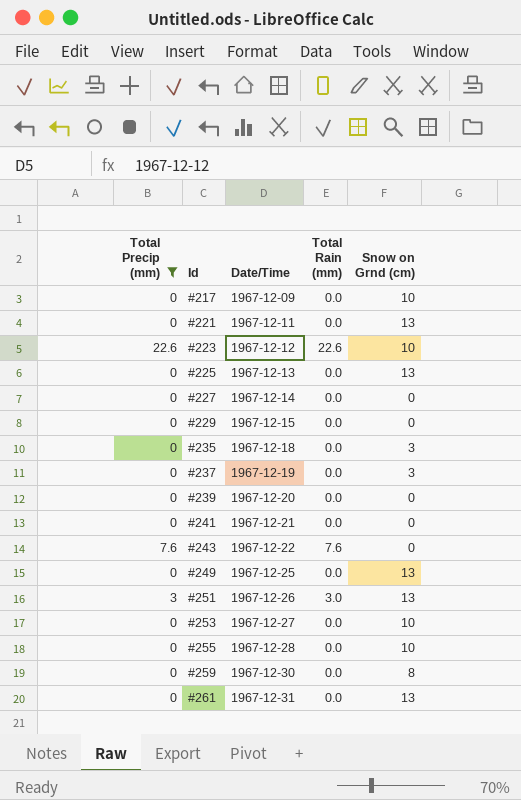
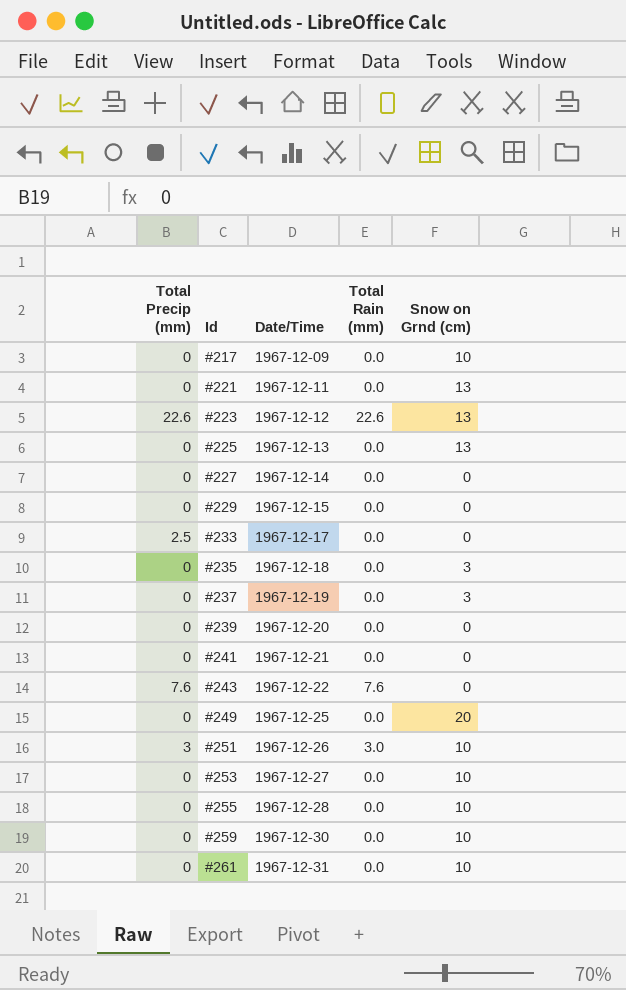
filter: Total Precip (mm) != 2.5 -> none
#223 | Snow on Grnd (cm): 10 -> 13
#249 | Snow on Grnd (cm): 13 -> 20
#251 | Snow on Grnd (cm): 13 -> 10
#259 | Snow on Grnd (cm): 8 -> 10
#261 | Snow on Grnd (cm): 13 -> 10

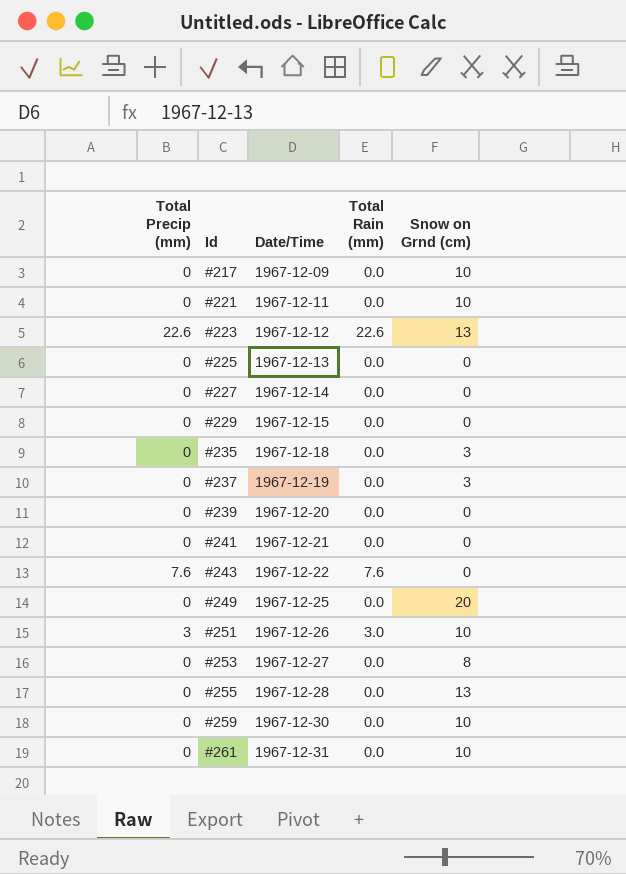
row #233: 2.5 | 1967-12-17 | 0.0 | 0 -> none
#221 | Snow on Grnd (cm): 13 -> 10
#225 | Snow on Grnd (cm): 13 -> 0
#253 | Snow on Grnd (cm): 10 -> 8
#255 | Snow on Grnd (cm): 10 -> 13

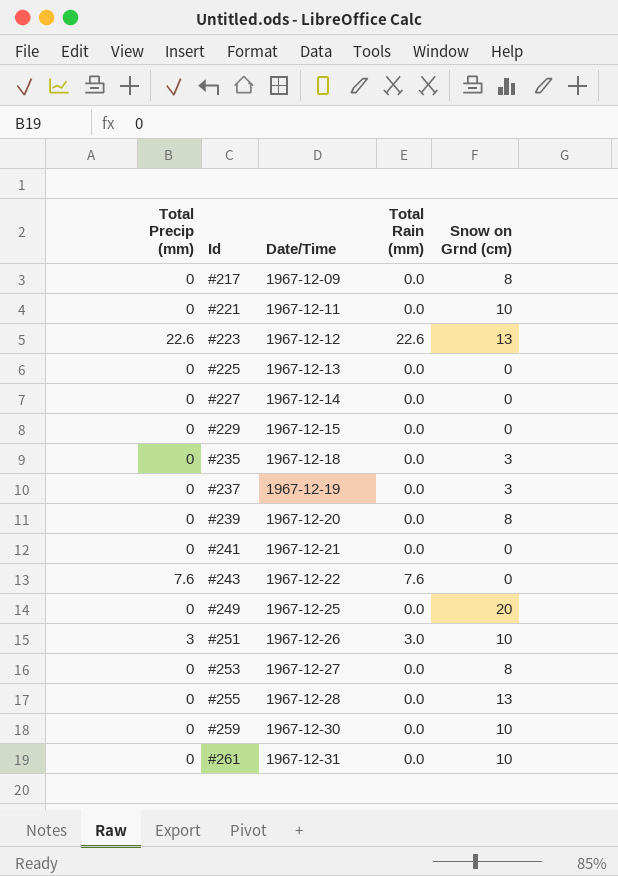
#217 | Snow on Grnd (cm): 10 -> 8
#239 | Snow on Grnd (cm): 0 -> 8

